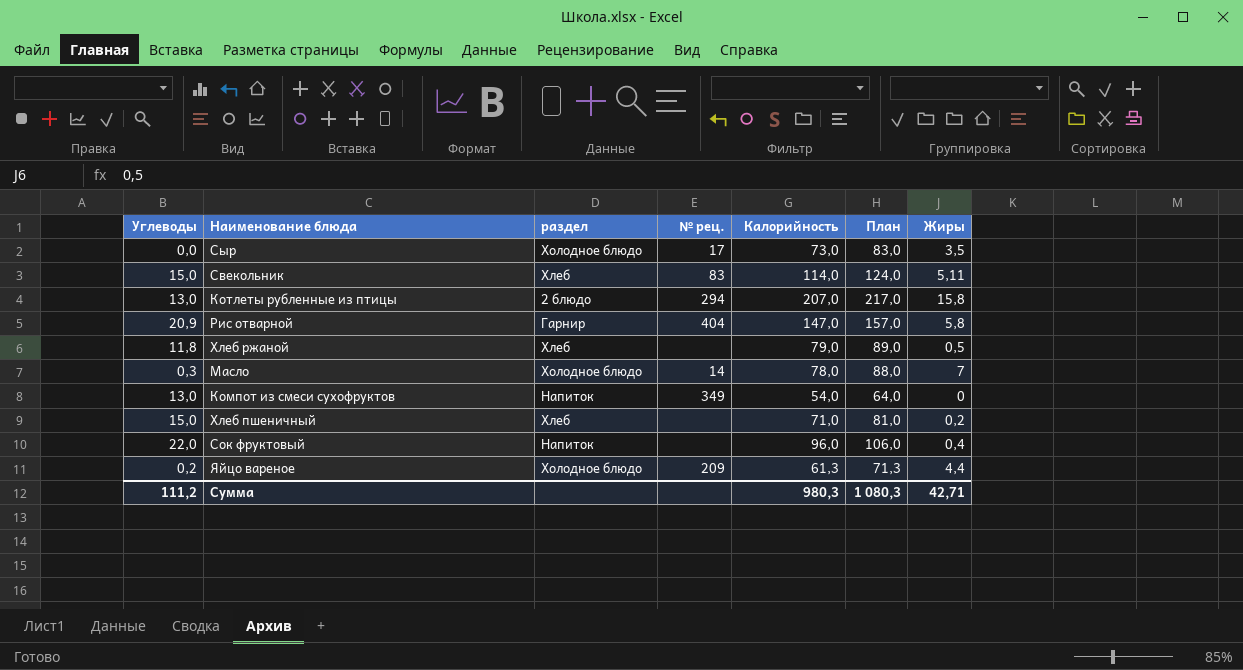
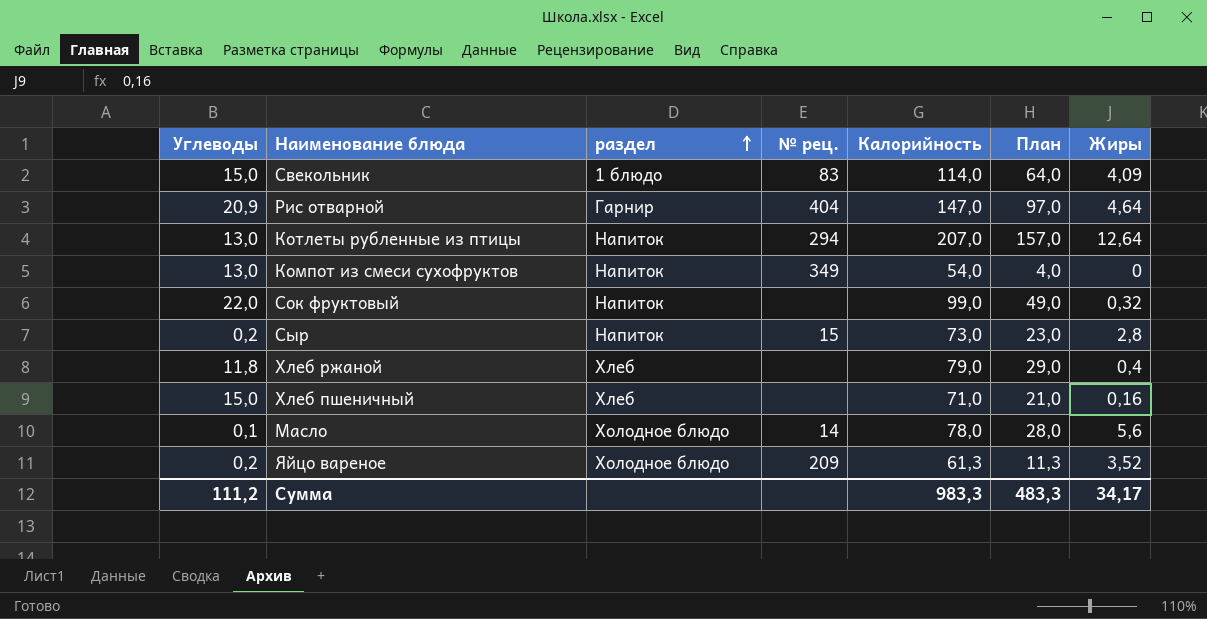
row order: none -> раздел ascending
column План | formula: [Калорийность] + 10 -> [Калорийность] - 50
Свекольник | раздел: Хлеб -> 1 блюдо
Свекольник | Жиры: 5,11 -> 4,09
Рис отварной | Жиры: 5,8 -> 4,64
Котлеты рубленные из птицы | раздел: 2 блюдо -> Напиток
Котлеты рубленные из птицы | Жиры: 15,8 -> 12,64
Сок фруктовый | Калорийность: 96,0 -> 99,0
Сок фруктовый | Жиры: 0,4 -> 0,32
Сыр | Углеводы: 0,0 -> 0,2
Сыр | раздел: Холодное блюдо -> Напиток
Сыр | № рец.: 17 -> 15
Сыр | Жиры: 3,5 -> 2,8
Хлеб ржаной | Жиры: 0,5 -> 0,4
Хлеб пшеничный | Жиры: 0,2 -> 0,16
Масло | Углеводы: 0,3 -> 0,1
Масло | Жиры: 7 -> 5,6
Яйцо вареное | Жиры: 4,4 -> 3,52
Сумма | Калорийность: 980,3 -> 983,3
Сумма | План: 1 080,3 -> 483,3
Сумма | Жиры: 42,71 -> 34,17

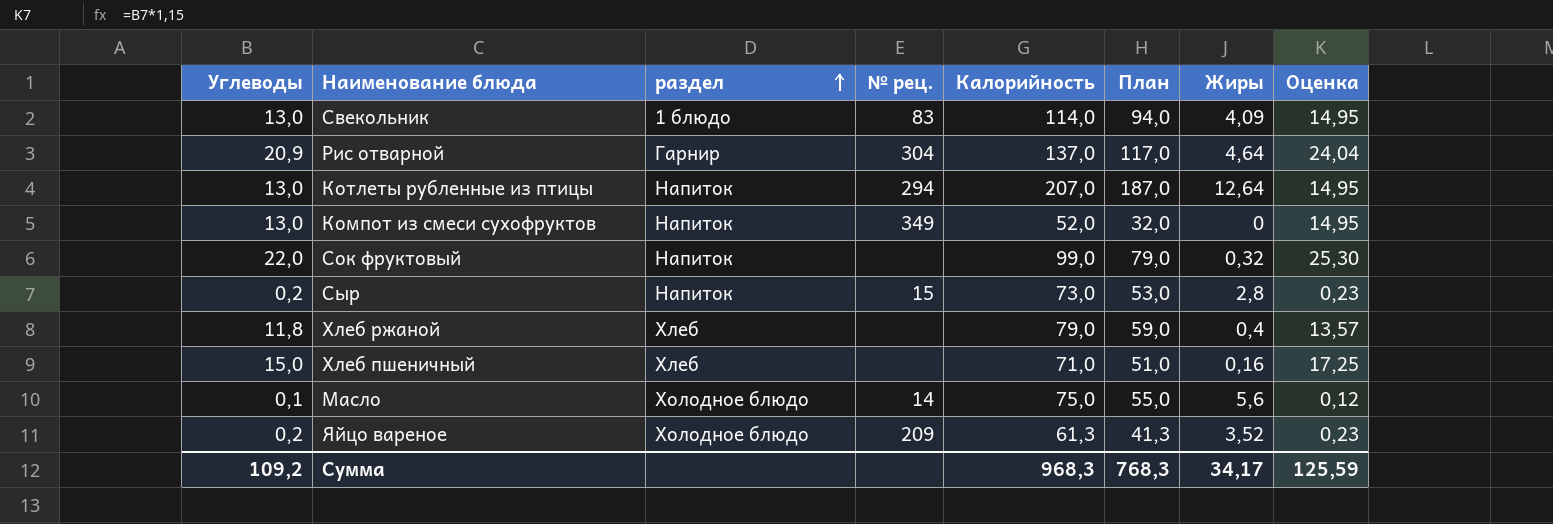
column План | formula: [Калорийность] - 50 -> [Калорийность] - 20
column Оценка | formula: none -> [Углеводы] * 1,15
Свекольник | Углеводы: 15,0 -> 13,0
Рис отварной | № рец.: 404 -> 304
Рис отварной | Калорийность: 147,0 -> 137,0
Компот из смеси сухофруктов | Калорийность: 54,0 -> 52,0
Масло | Калорийность: 78,0 -> 75,0
Сумма | Углеводы: 111,2 -> 109,2
Сумма | Калорийность: 983,3 -> 968,3
Сумма | План: 483,3 -> 768,3

